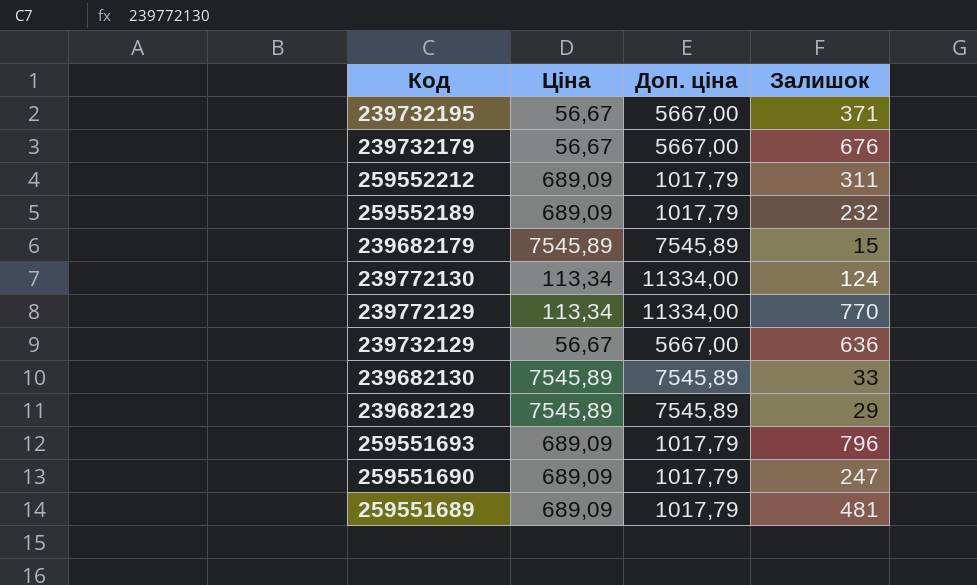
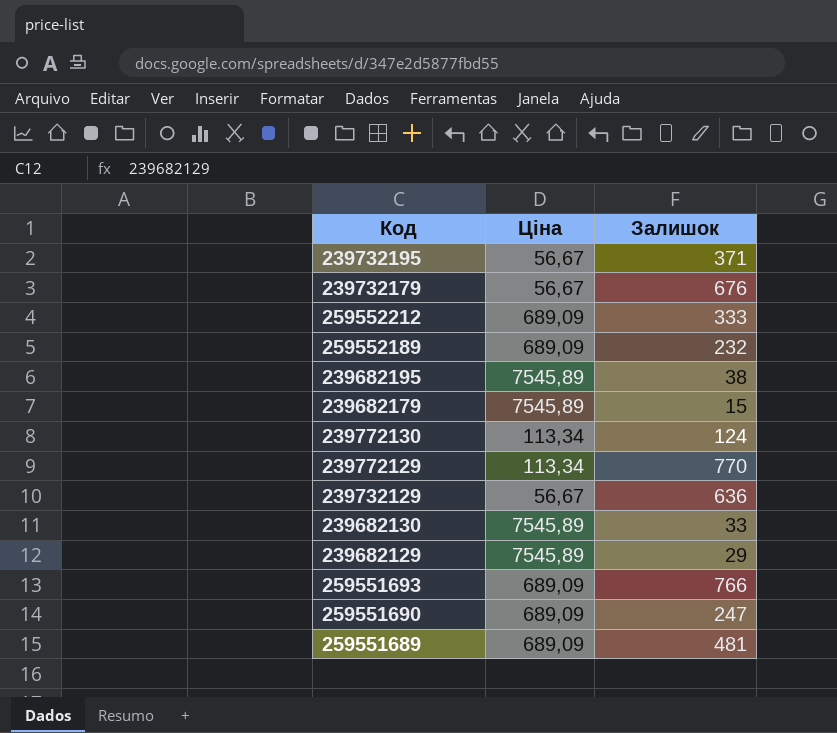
column Доп. ціна | position: 3 -> none
259552212 | Залишок: 311 -> 333
row 239682195: none -> 7545,89 | 38
259551693 | Залишок: 796 -> 766

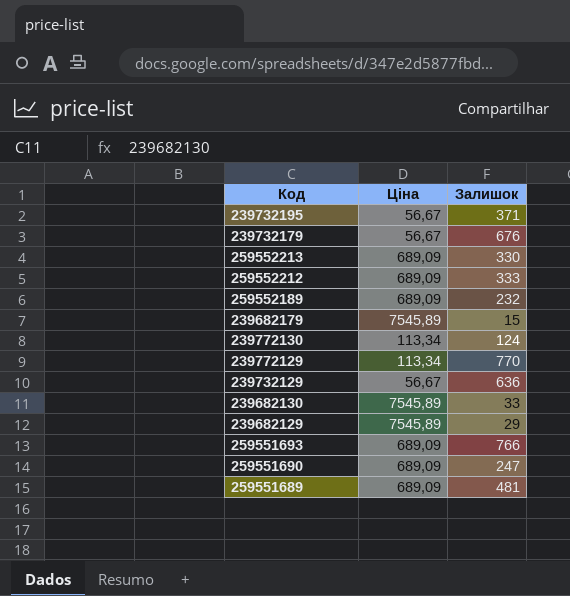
row 239682195: 7545,89 | 38 -> none
row 259552213: none -> 689,09 | 330

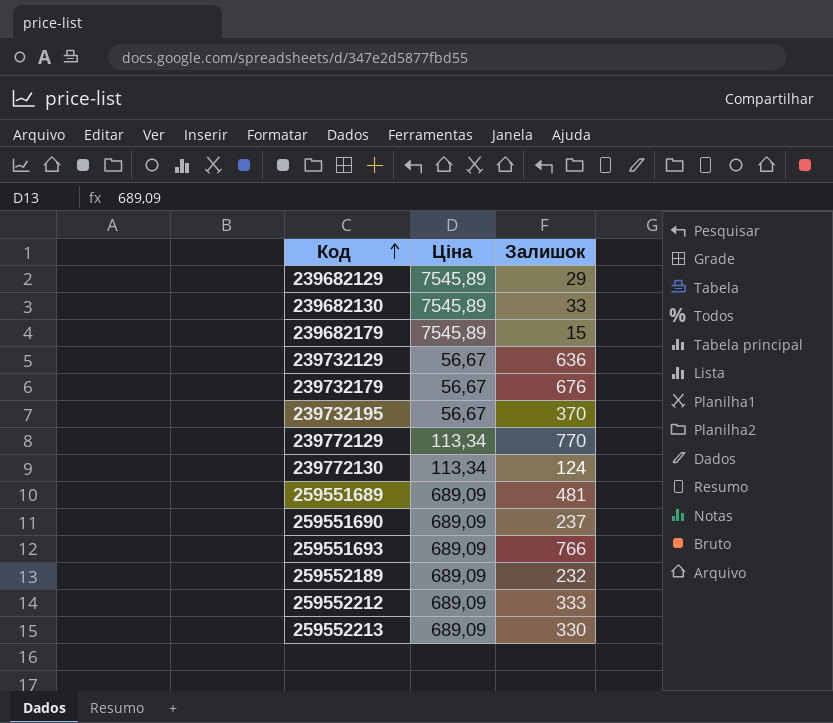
row order: none -> Код ascending
239732195 | Залишок: 371 -> 370
259551690 | Залишок: 247 -> 237

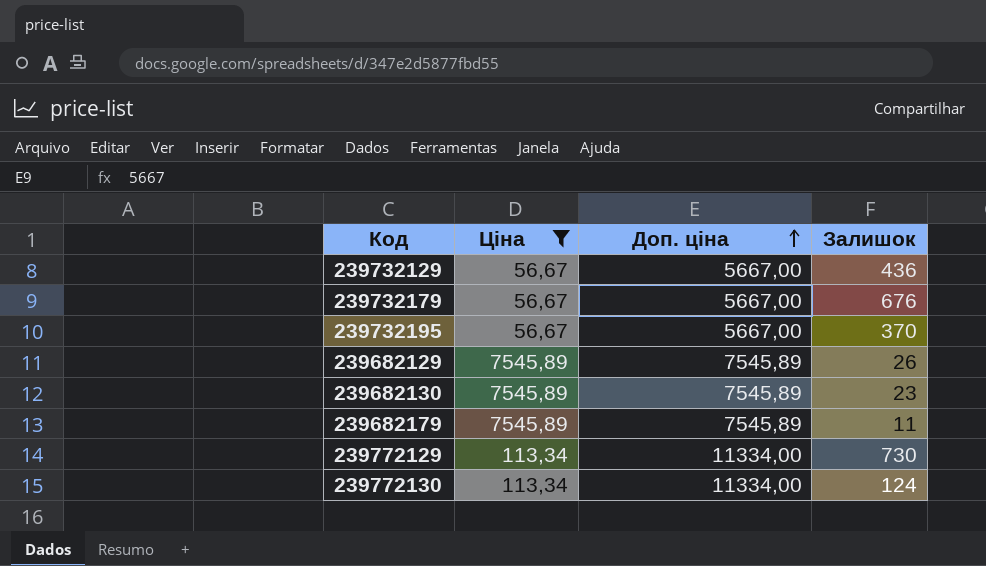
filter: none -> Ціна != 689,09
row order: Код ascending -> Доп. ціна ascending
column Доп. ціна | position: none -> 3
239732129 | Залишок: 636 -> 436
239682129 | Залишок: 29 -> 26
239682130 | Залишок: 33 -> 23
239682179 | Залишок: 15 -> 11
239772129 | Залишок: 770 -> 730

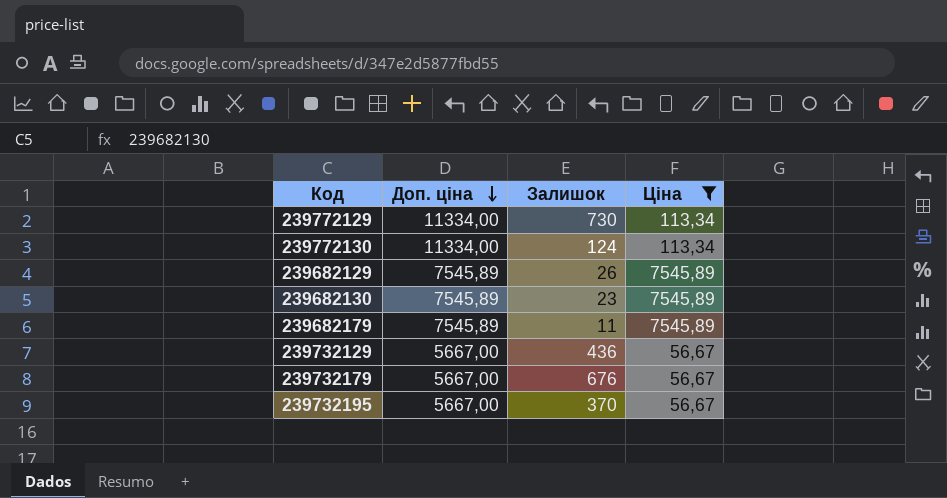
row order: Доп. ціна ascending -> Доп. ціна descending
column Ціна | position: 2 -> 4

